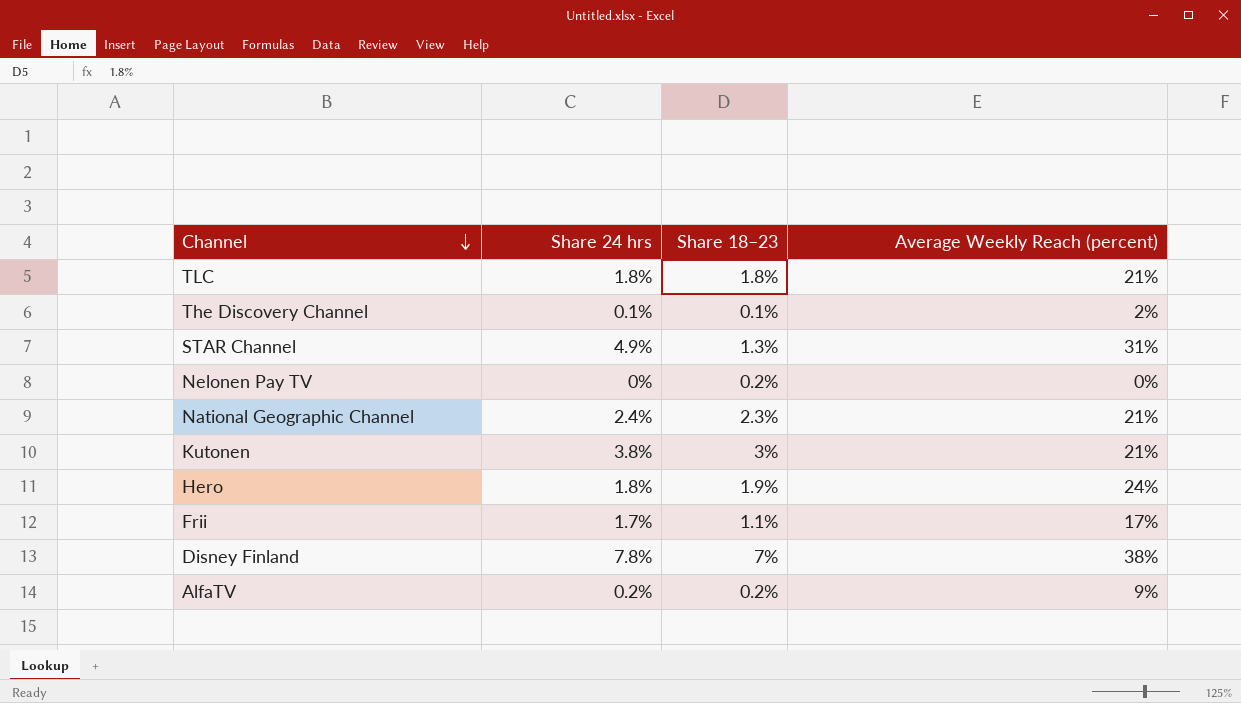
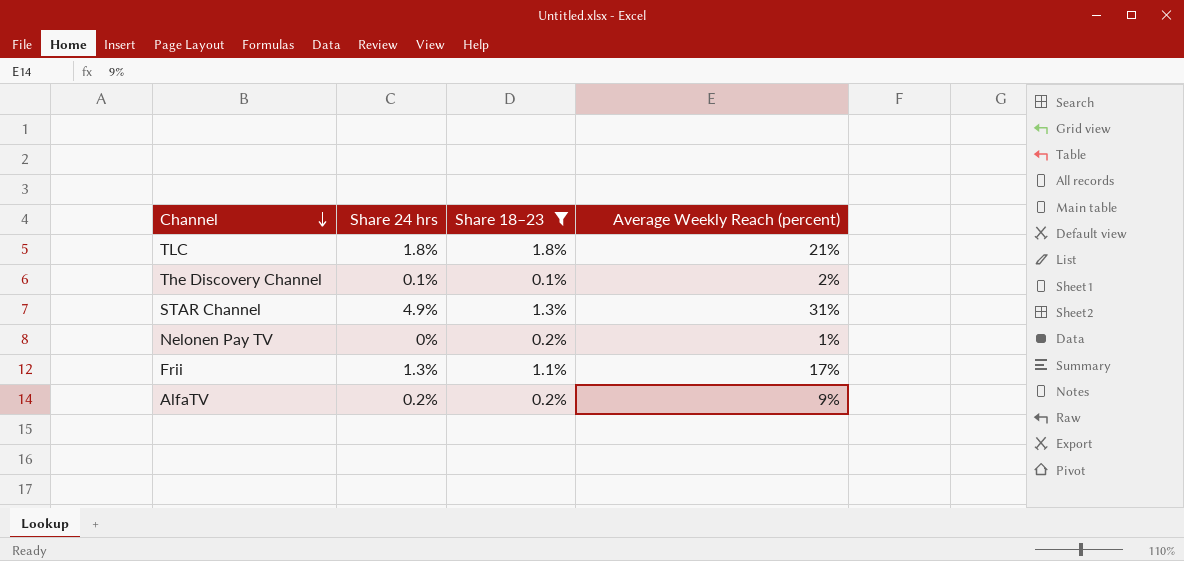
filter: none -> Share 18–23 <= 1.8%
Nelonen Pay TV | Average Weekly Reach (percent): 0% -> 1%
Frii | Share 24 hrs: 1.7% -> 1.3%

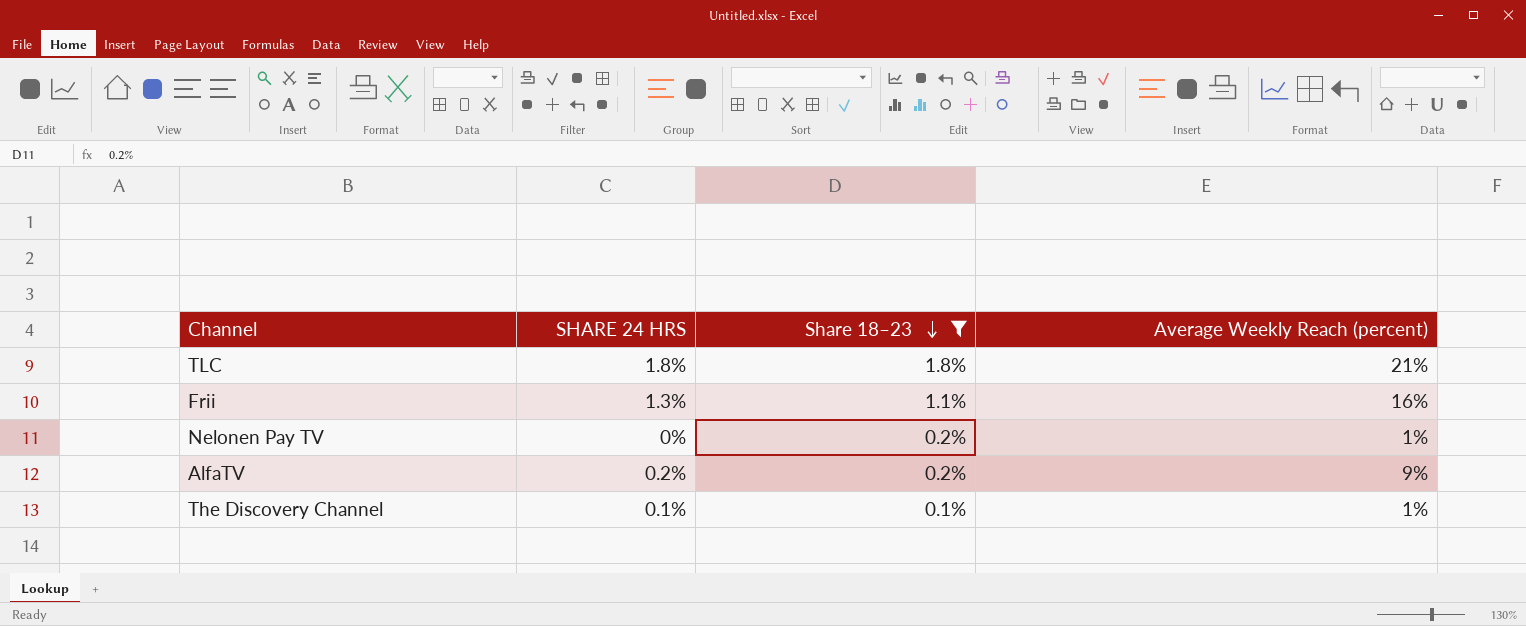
row order: Channel descending -> Share 18–23 descending
column name: Share 24 hrs -> SHARE 24 HRS
row STAR Channel: 4.9% | 1.3% | 31% -> none
Frii | Average Weekly Reach (percent): 17% -> 16%
The Discovery Channel | Average Weekly Reach (percent): 2% -> 1%

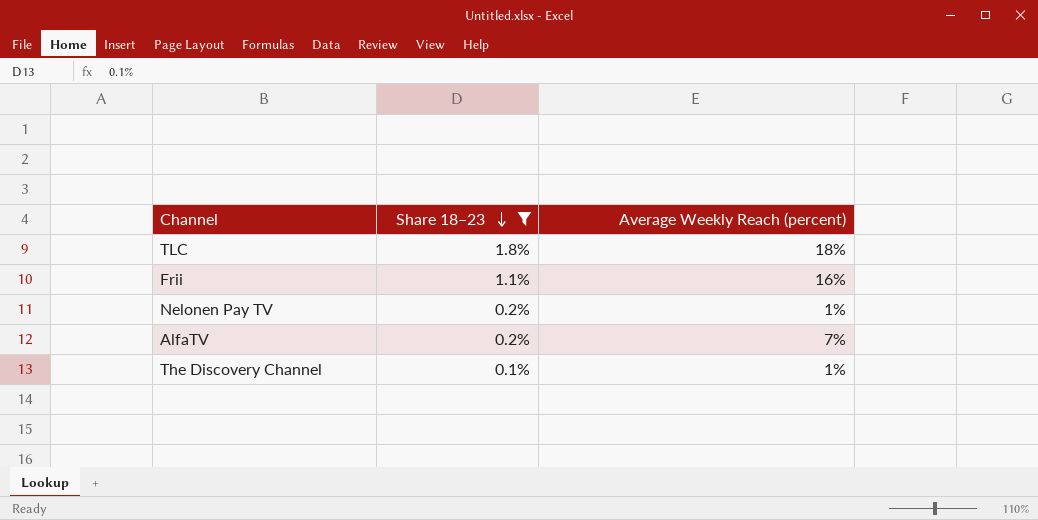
column SHARE 24 HRS | position: 2 -> none
TLC | Average Weekly Reach (percent): 21% -> 18%
AlfaTV | Average Weekly Reach (percent): 9% -> 7%

